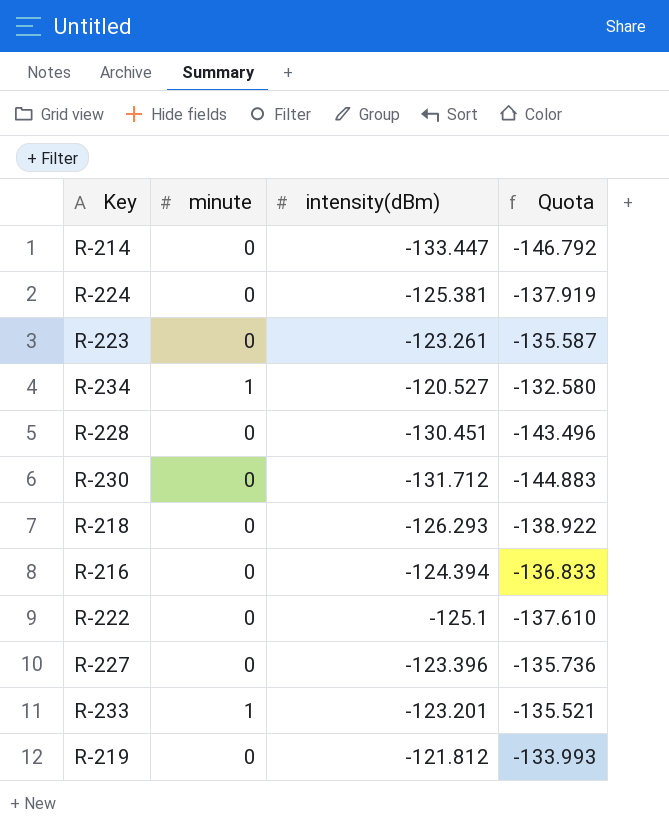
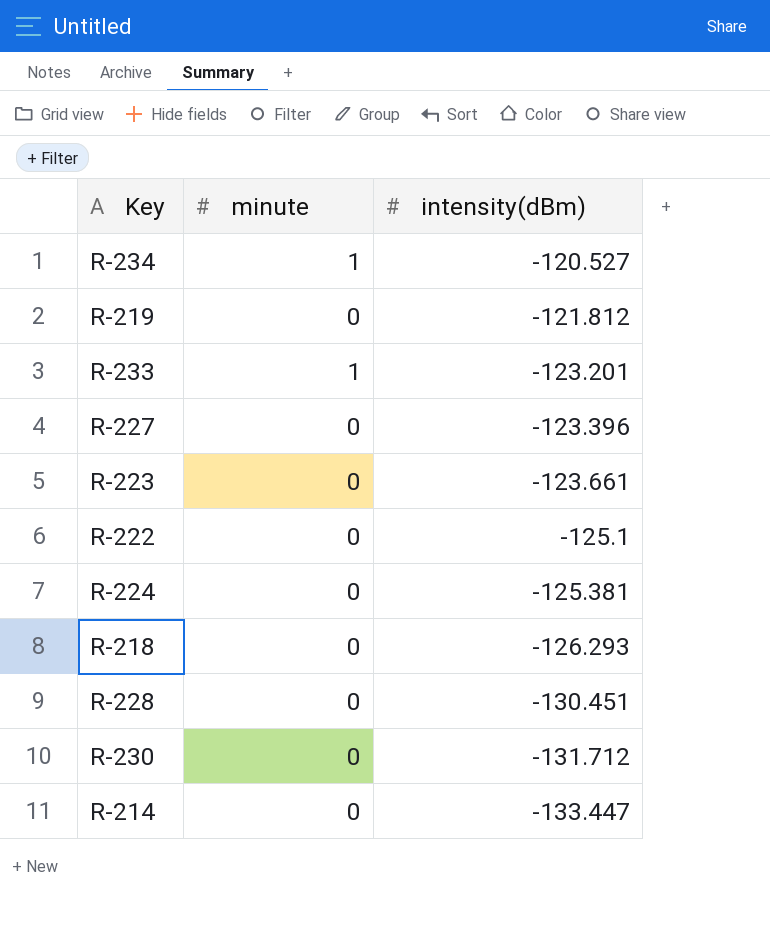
row order: none -> intensity(dBm) descending
column Quota | formula: [intensity(dBm)] * 1.1 -> none
row R-216: 0 | -124.394 | -136.833 -> none
R-223 | intensity(dBm): -123.261 -> -123.661

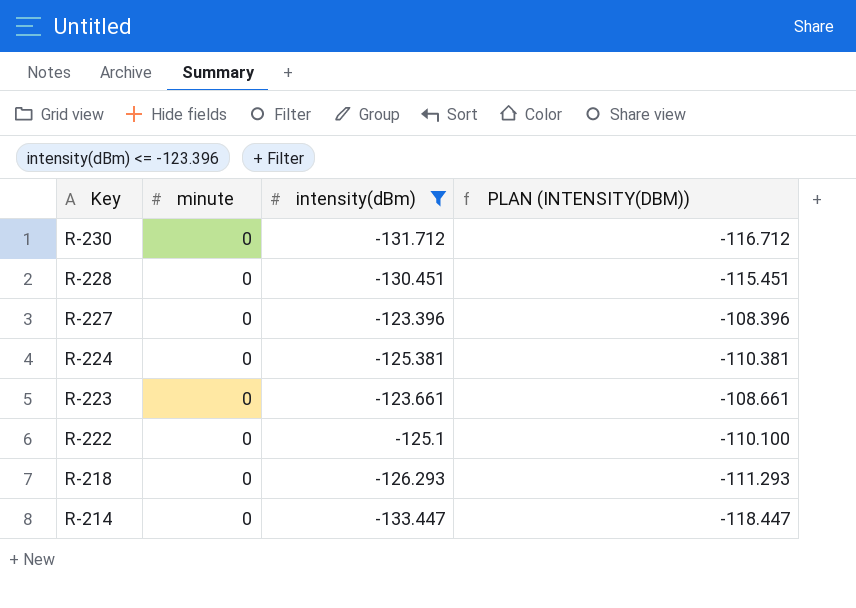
filter: none -> intensity(dBm) <= -123.396
row order: intensity(dBm) descending -> Key descending
column PLAN (INTENSITY(DBM)) | formula: none -> [intensity(dBm)] + 15

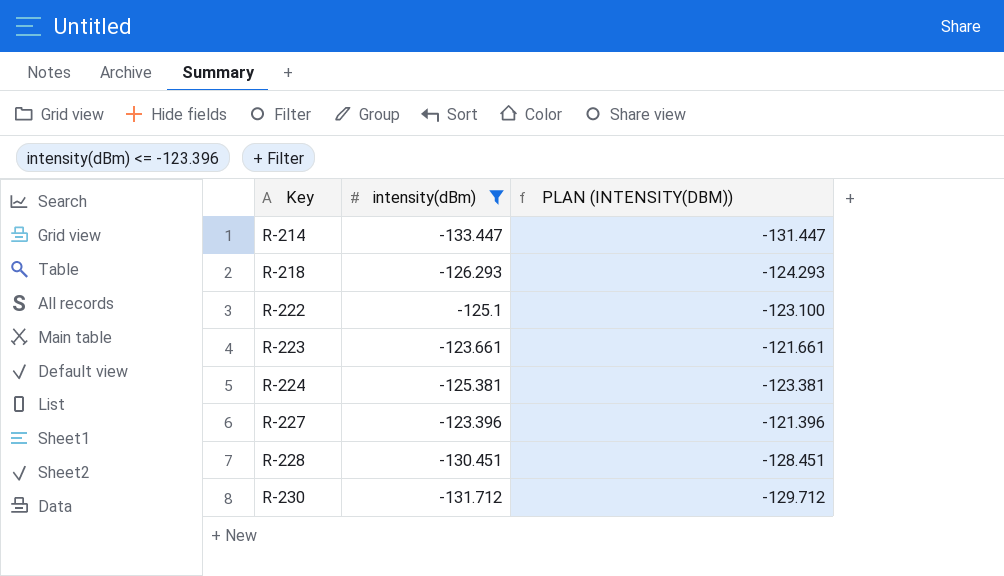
row order: Key descending -> Key ascending
column minute | position: 2 -> none
column PLAN (INTENSITY(DBM)) | formula: [intensity(dBm)] + 15 -> [intensity(dBm)] + 2

